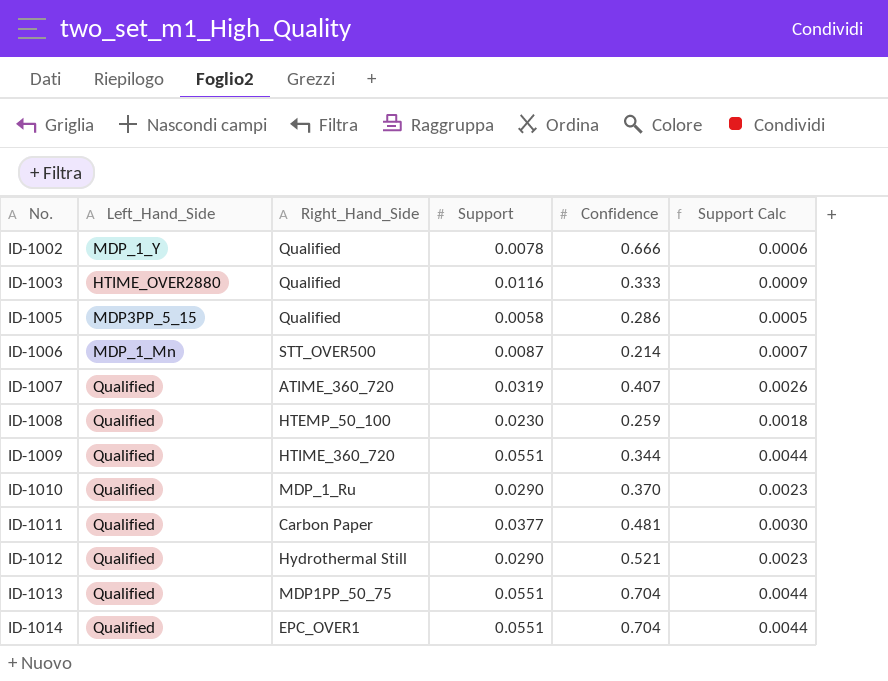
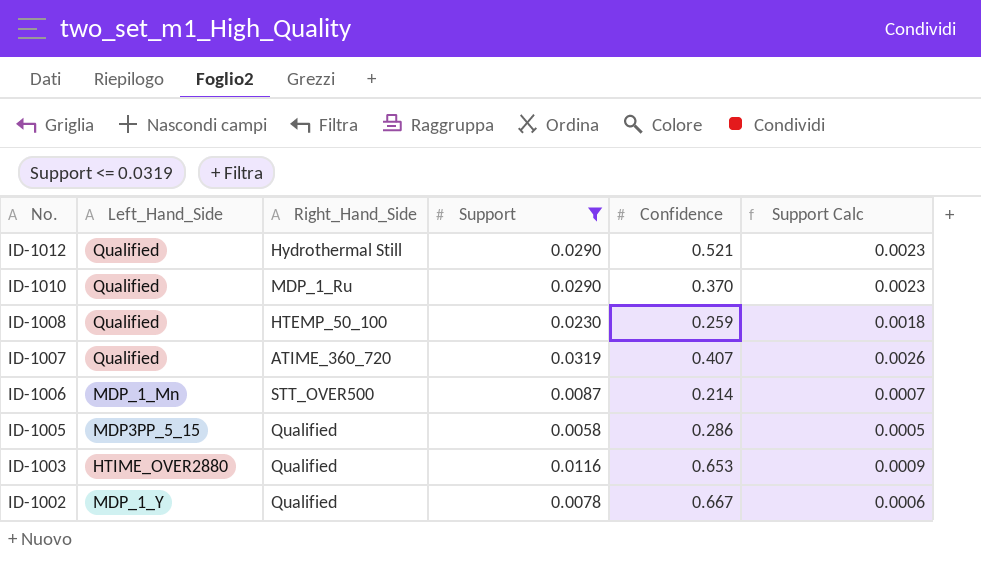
filter: none -> Support <= 0.0319
row order: No. ascending -> No. descending
ID-1003 | Confidence: 0.333 -> 0.653
ID-1002 | Confidence: 0.666 -> 0.667

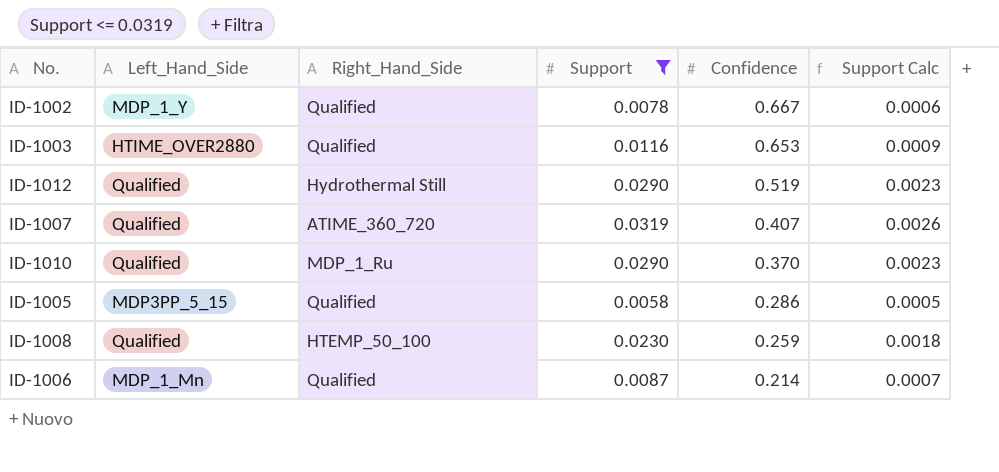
row order: No. descending -> Confidence descending
ID-1012 | Confidence: 0.521 -> 0.519
ID-1006 | Right_Hand_Side: STT_OVER500 -> Qualified

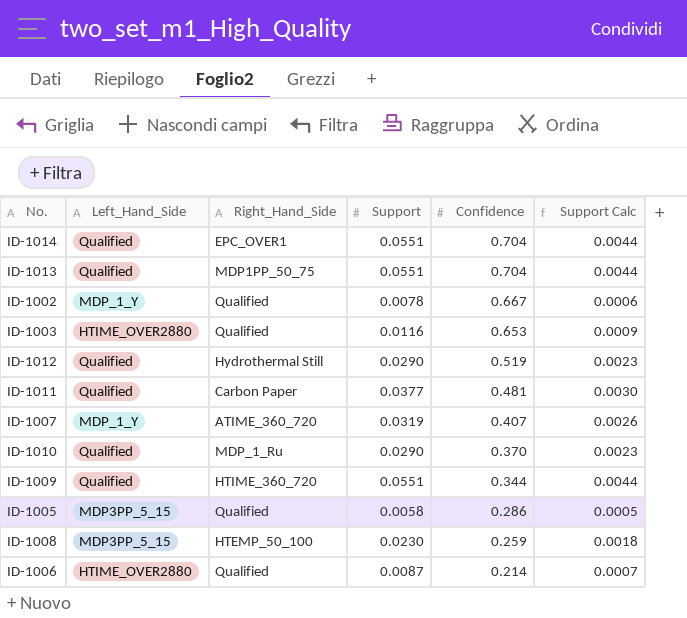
filter: Support <= 0.0319 -> none
ID-1007 | Left_Hand_Side: Qualified -> MDP_1_Y
ID-1008 | Left_Hand_Side: Qualified -> MDP3PP_5_15
ID-1006 | Left_Hand_Side: MDP_1_Mn -> HTIME_OVER2880

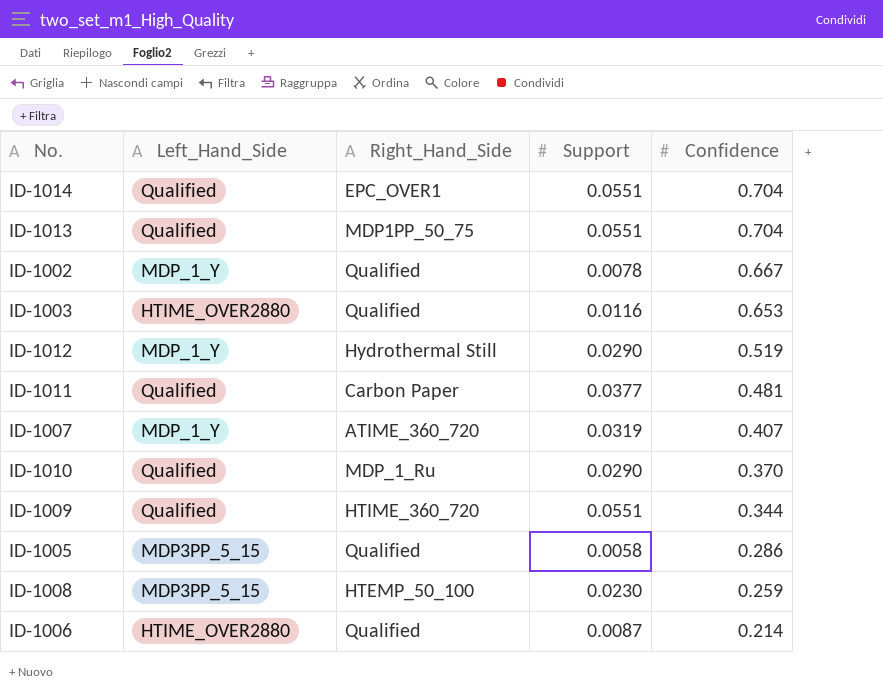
column Support Calc | formula: [Support] * 0.08 -> none
ID-1012 | Left_Hand_Side: Qualified -> MDP_1_Y

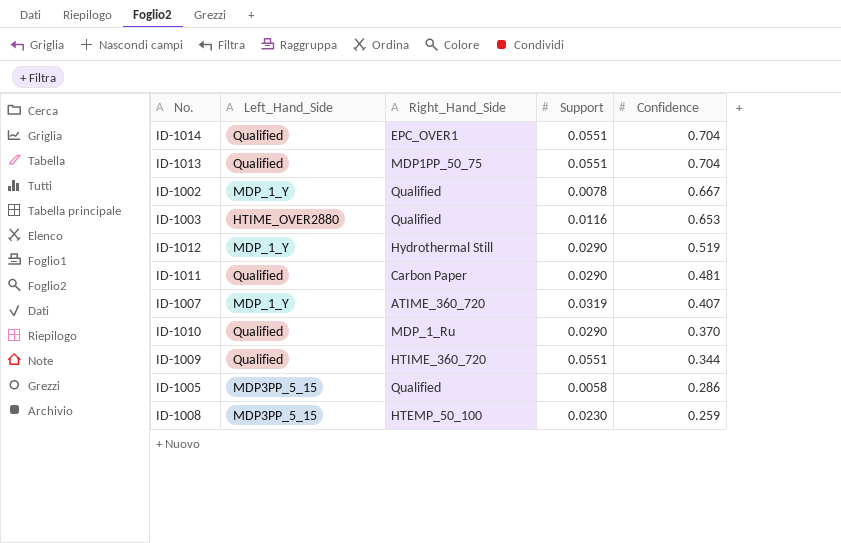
row ID-1006: HTIME_OVER2880 | Qualified | 0.0087 | 0.214 -> none
ID-1011 | Support: 0.0377 -> 0.0290

